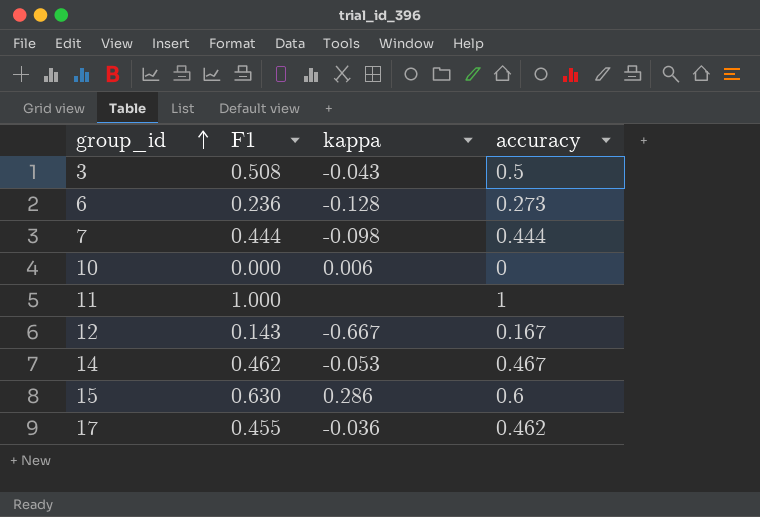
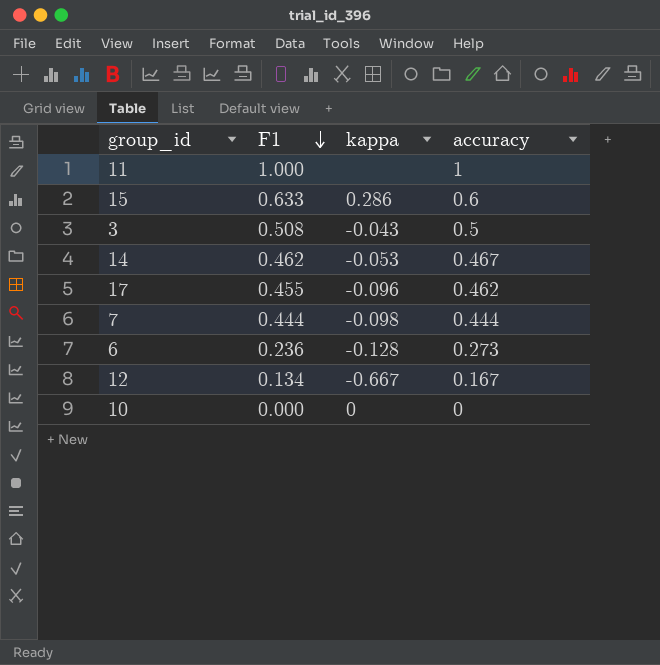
row order: group_id ascending -> F1 descending
15 | F1: 0.630 -> 0.633
17 | kappa: -0.036 -> -0.096
12 | F1: 0.143 -> 0.134
10 | kappa: 0.006 -> 0

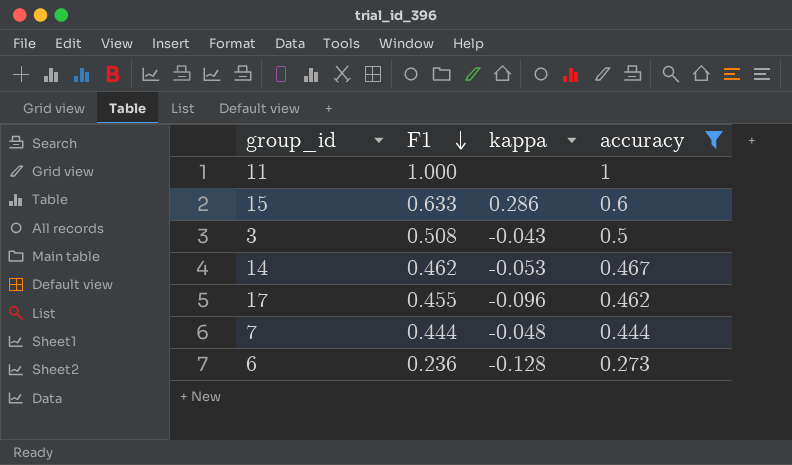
filter: none -> accuracy >= 0.273
7 | kappa: -0.098 -> -0.048

